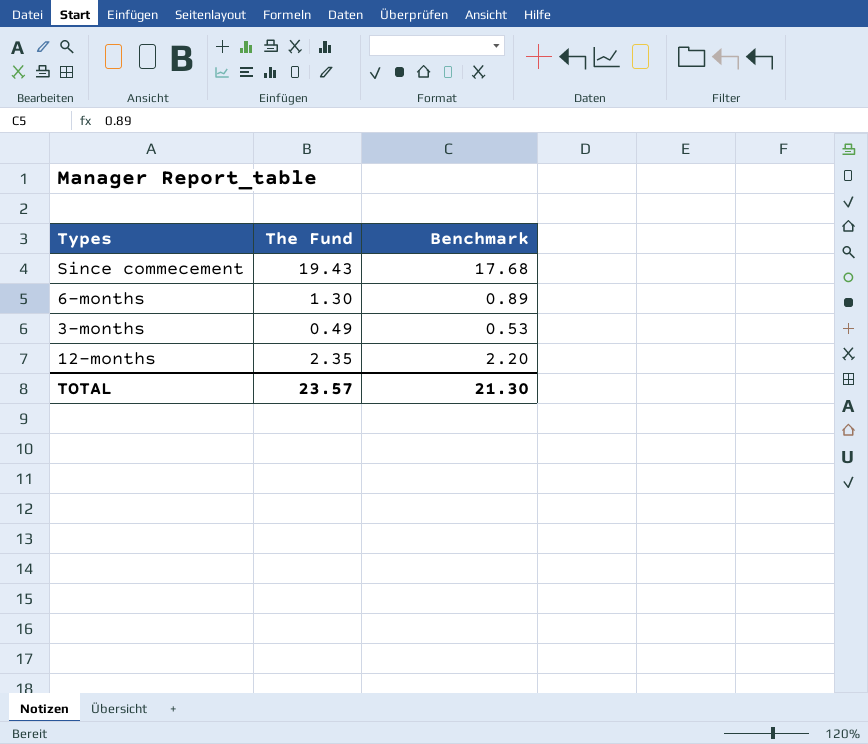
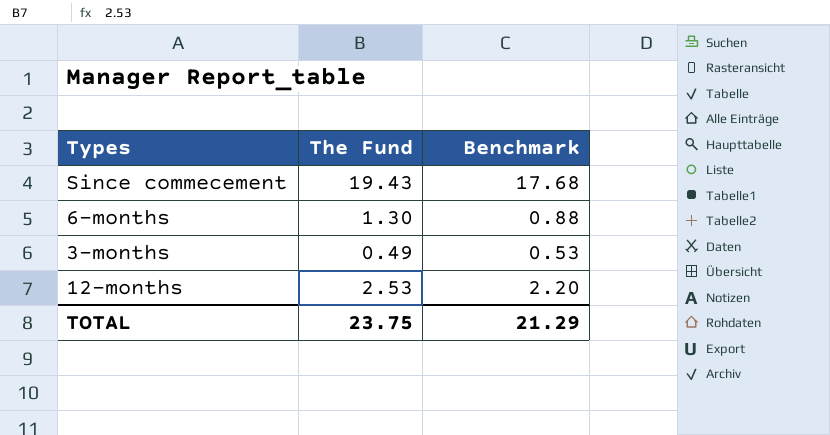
6-months | Benchmark: 0.89 -> 0.88
12-months | The Fund: 2.35 -> 2.53
TOTAL | The Fund: 23.57 -> 23.75
TOTAL | Benchmark: 21.30 -> 21.29

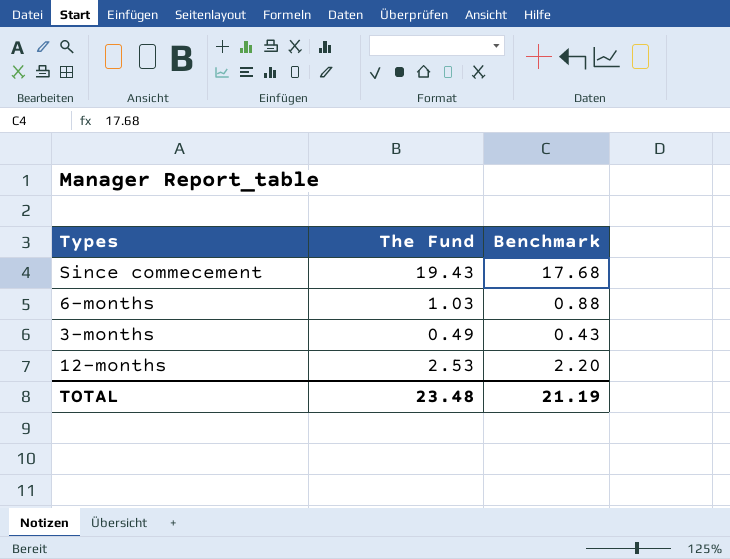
6-months | The Fund: 1.30 -> 1.03
3-months | Benchmark: 0.53 -> 0.43
TOTAL | The Fund: 23.75 -> 23.48
TOTAL | Benchmark: 21.29 -> 21.19

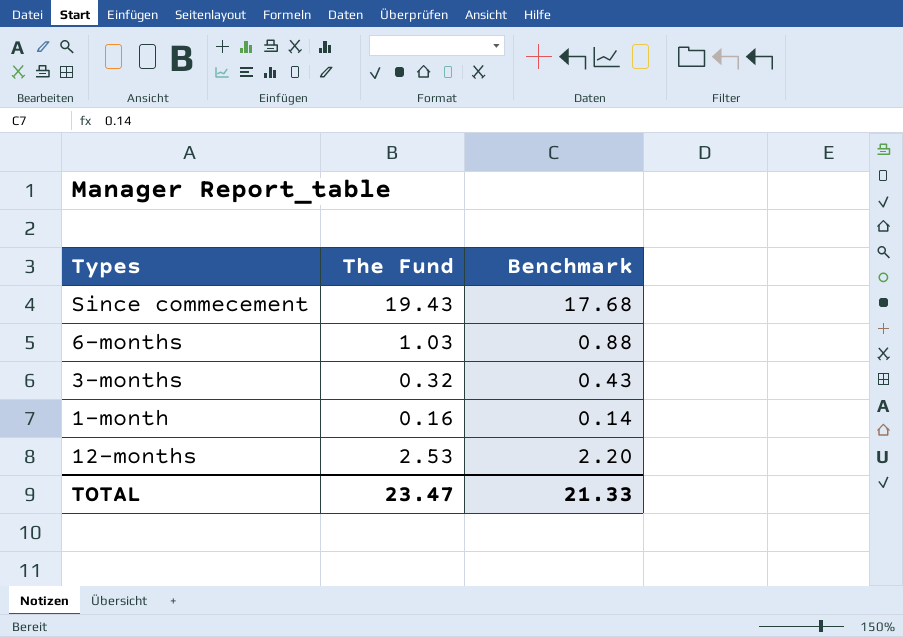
3-months | The Fund: 0.49 -> 0.32
row 1-month: none -> 0.16 | 0.14
TOTAL | The Fund: 23.48 -> 23.47
TOTAL | Benchmark: 21.19 -> 21.33

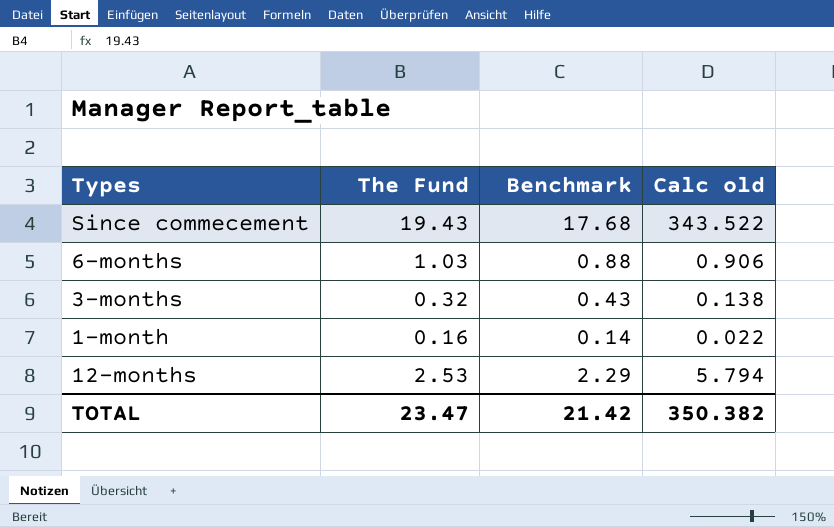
column Calc old | formula: none -> [The Fund] * [Benchmark]
12-months | Benchmark: 2.20 -> 2.29
TOTAL | Benchmark: 21.33 -> 21.42

